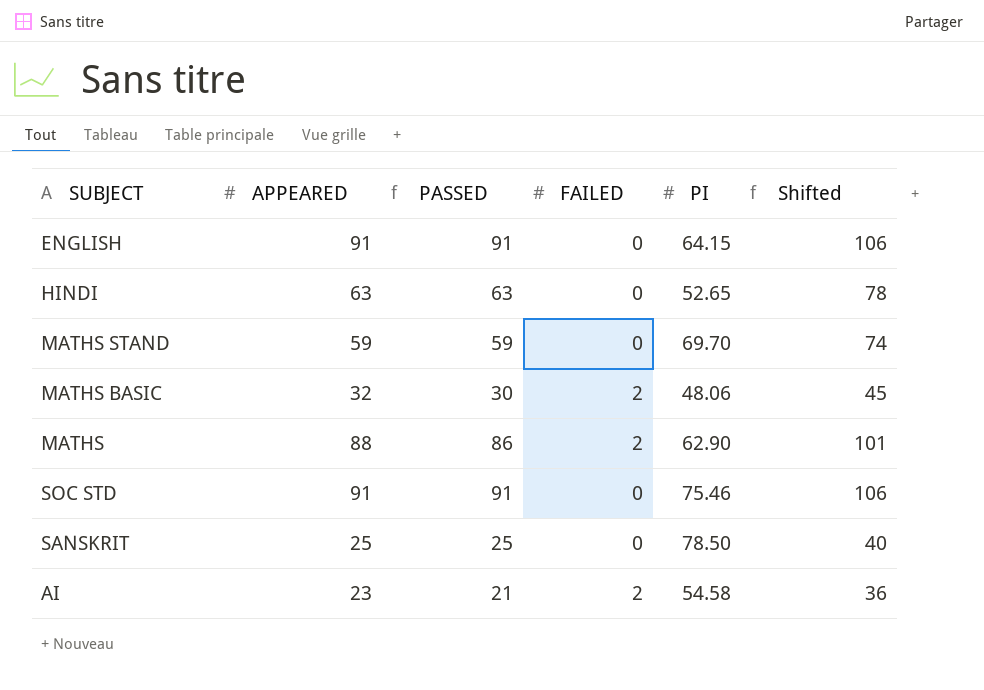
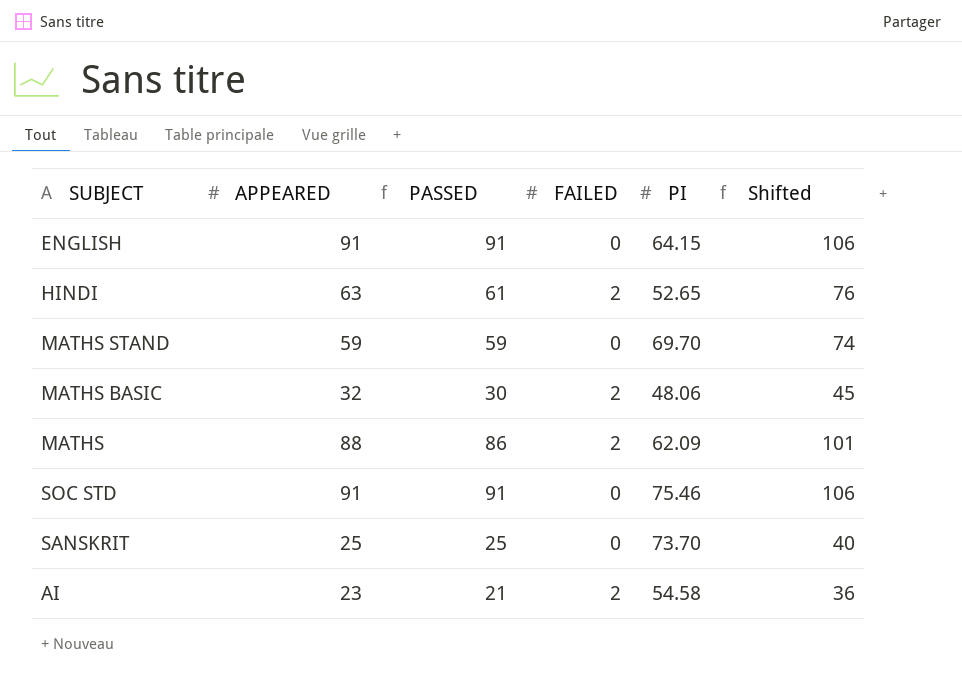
HINDI | PASSED: 63 -> 61
HINDI | FAILED: 0 -> 2
HINDI | Shifted: 78 -> 76
MATHS | PI: 62.90 -> 62.09
SANSKRIT | PI: 78.50 -> 73.70

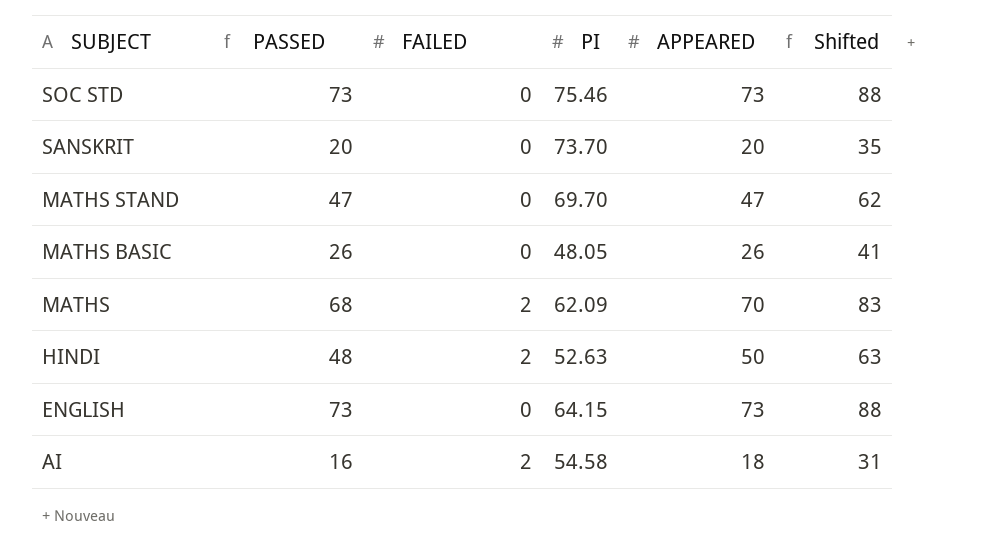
row order: none -> SUBJECT descending
column APPEARED | position: 2 -> 5
SOC STD | PASSED: 91 -> 73
SOC STD | APPEARED: 91 -> 73
SOC STD | Shifted: 106 -> 88
SANSKRIT | PASSED: 25 -> 20
SANSKRIT | APPEARED: 25 -> 20
SANSKRIT | Shifted: 40 -> 35
MATHS STAND | PASSED: 59 -> 47
MATHS STAND | APPEARED: 59 -> 47
MATHS STAND | Shifted: 74 -> 62
MATHS BASIC | PASSED: 30 -> 26
MATHS BASIC | FAILED: 2 -> 0
MATHS BASIC | PI: 48.06 -> 48.05
MATHS BASIC | APPEARED: 32 -> 26
MATHS BASIC | Shifted: 45 -> 41
MATHS | PASSED: 86 -> 68
MATHS | APPEARED: 88 -> 70
MATHS | Shifted: 101 -> 83
HINDI | PASSED: 61 -> 48
HINDI | PI: 52.65 -> 52.63
HINDI | APPEARED: 63 -> 50
HINDI | Shifted: 76 -> 63
ENGLISH | PASSED: 91 -> 73
ENGLISH | APPEARED: 91 -> 73
ENGLISH | Shifted: 106 -> 88
AI | PASSED: 21 -> 16
AI | APPEARED: 23 -> 18
AI | Shifted: 36 -> 31

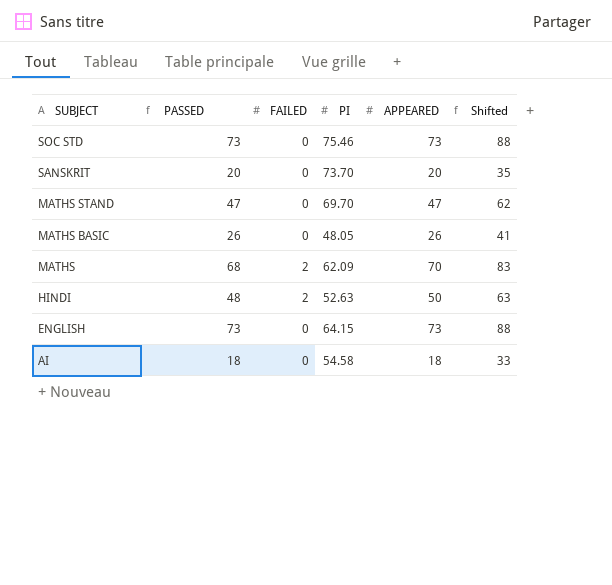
AI | PASSED: 16 -> 18
AI | FAILED: 2 -> 0
AI | Shifted: 31 -> 33

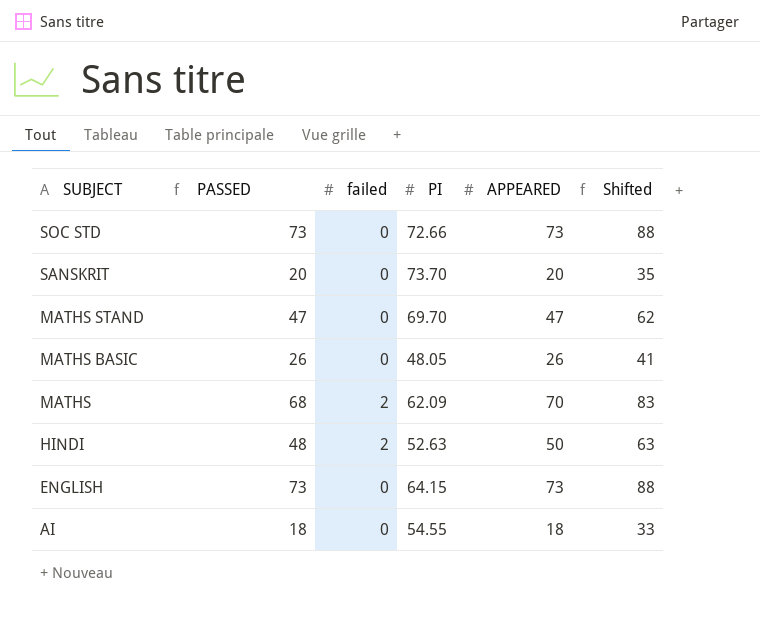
column name: FAILED -> failed
SOC STD | PI: 75.46 -> 72.66
AI | PI: 54.58 -> 54.55

